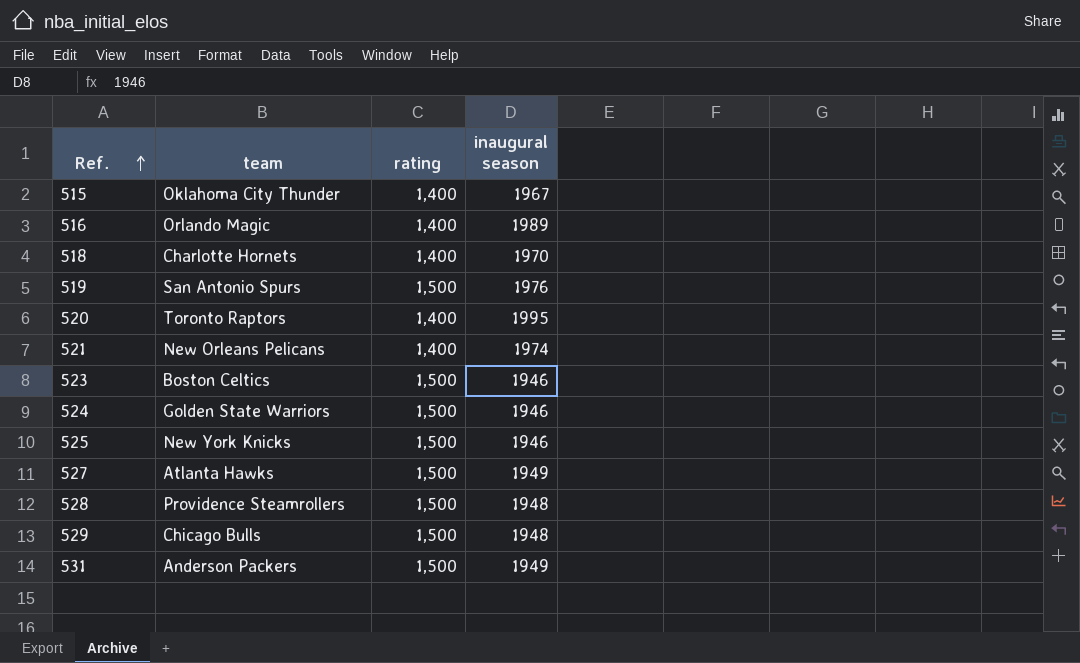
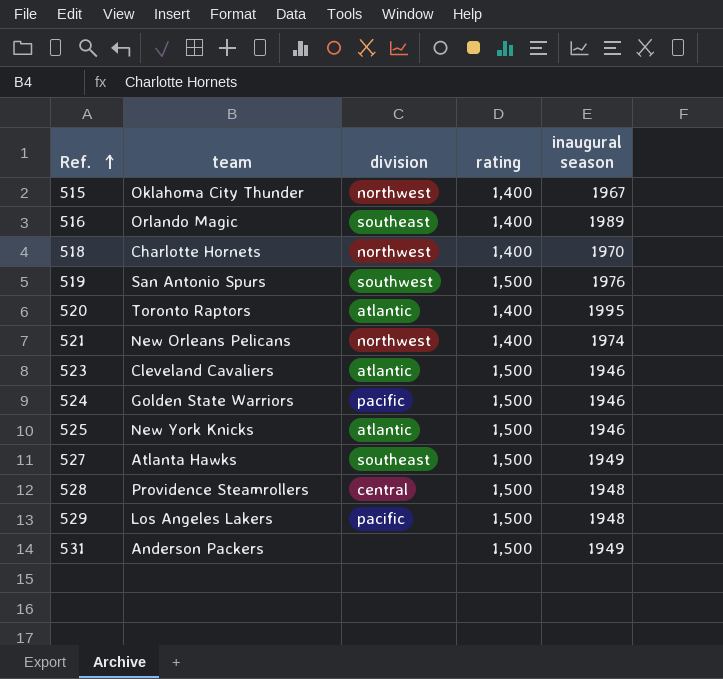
column division | position: none -> 3
523 | team: Boston Celtics -> Cleveland Cavaliers
529 | team: Chicago Bulls -> Los Angeles Lakers

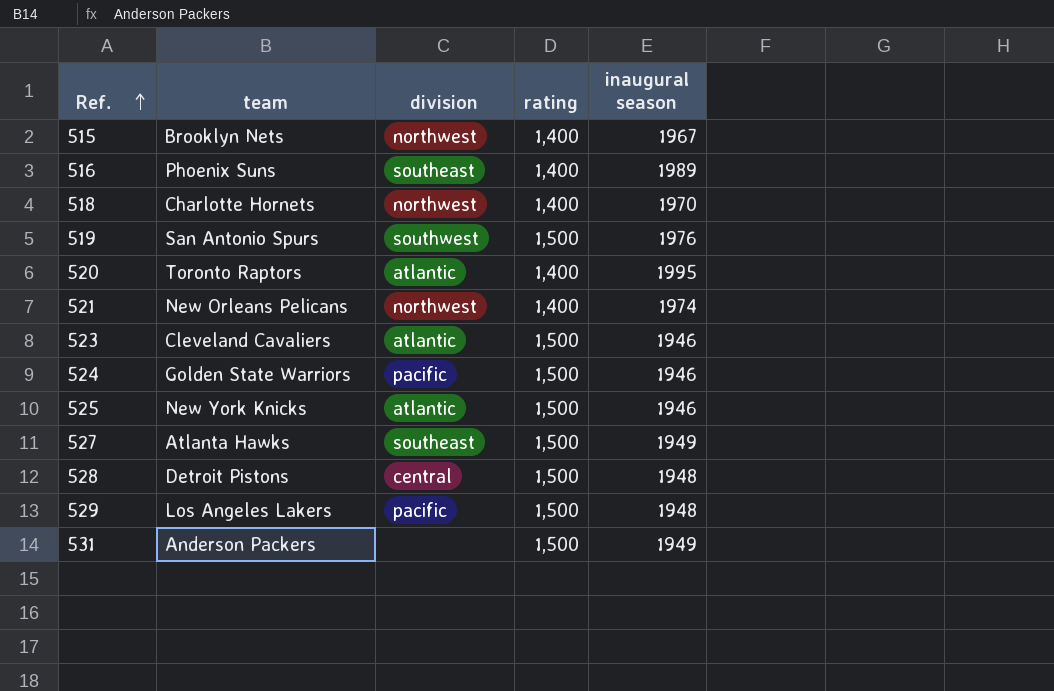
515 | team: Oklahoma City Thunder -> Brooklyn Nets
516 | team: Orlando Magic -> Phoenix Suns
528 | team: Providence Steamrollers -> Detroit Pistons

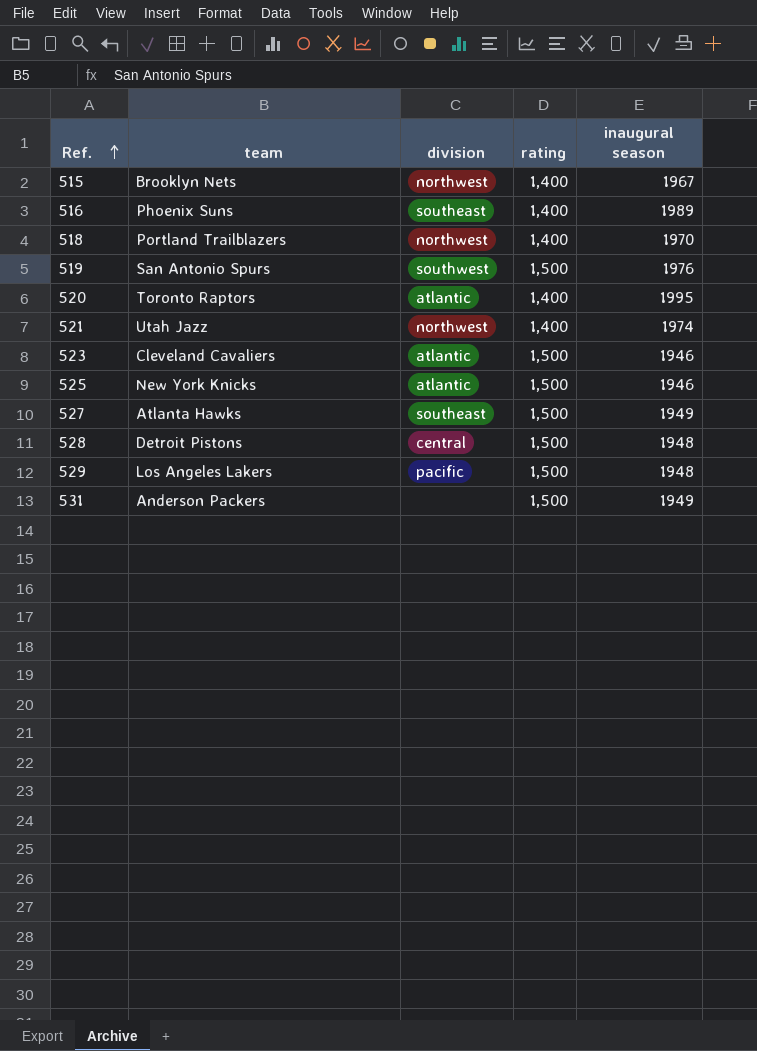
row 524: Golden State Warriors | pacific | 1,500 | 1946 -> none
518 | team: Charlotte Hornets -> Portland Trailblazers
521 | team: New Orleans Pelicans -> Utah Jazz

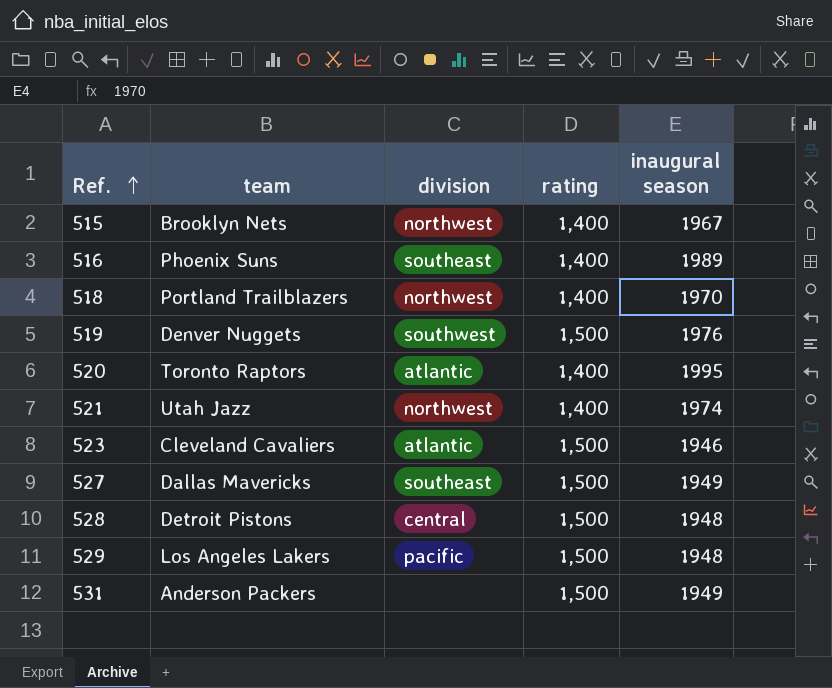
row 525: New York Knicks | atlantic | 1,500 | 1946 -> none
519 | team: San Antonio Spurs -> Denver Nuggets
527 | team: Atlanta Hawks -> Dallas Mavericks

